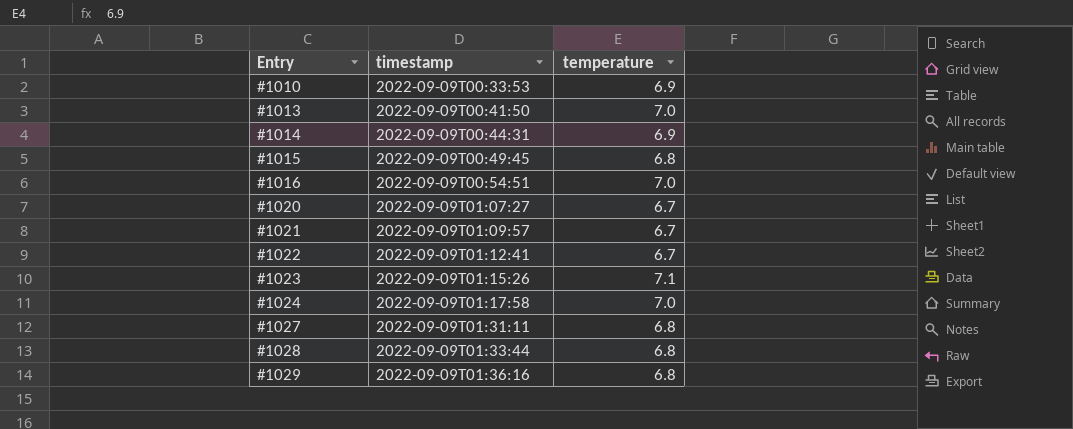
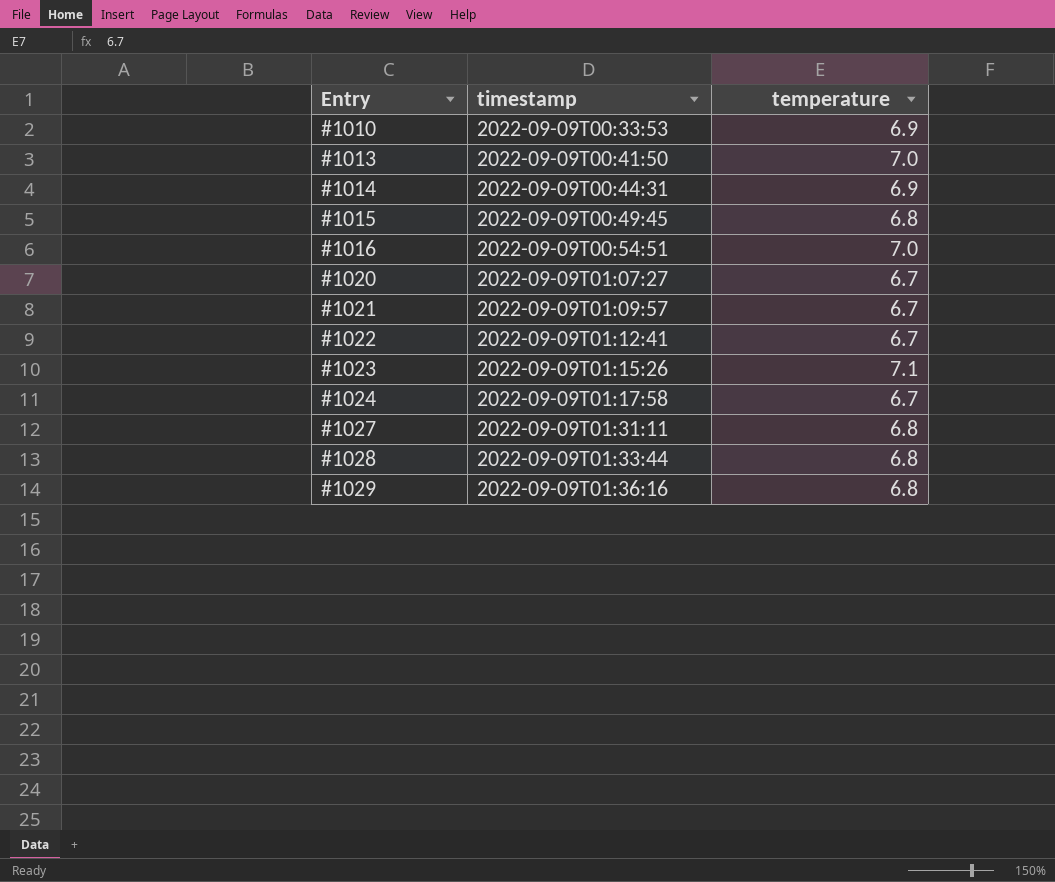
#1024 | temperature: 7.0 -> 6.7

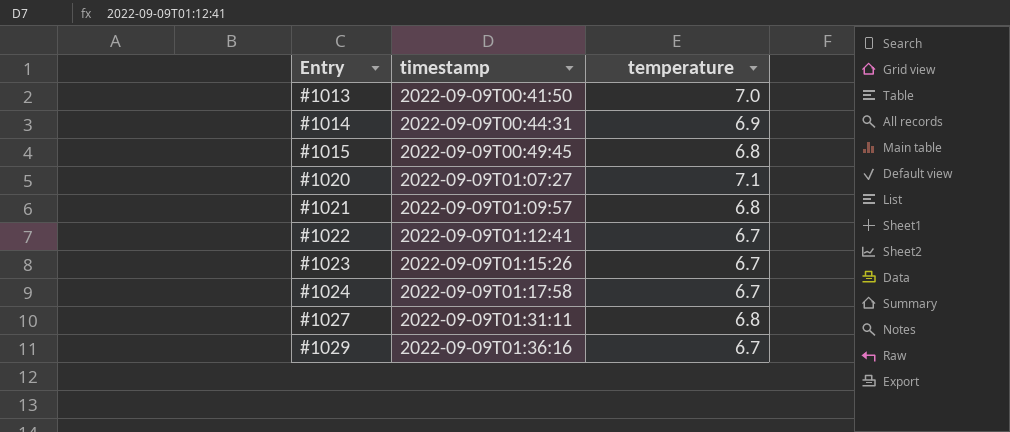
row #1010: 2022-09-09T00:33:53 | 6.9 -> none
row #1016: 2022-09-09T00:54:51 | 7.0 -> none
row #1028: 2022-09-09T01:33:44 | 6.8 -> none
#1020 | temperature: 6.7 -> 7.1
#1021 | temperature: 6.7 -> 6.8
#1023 | temperature: 7.1 -> 6.7
#1029 | temperature: 6.8 -> 6.7

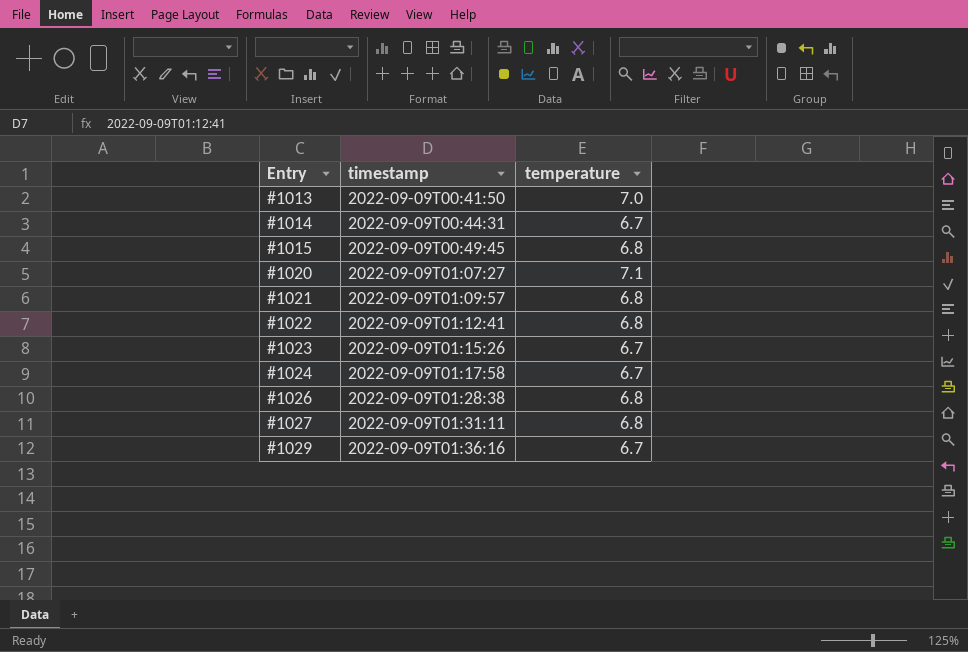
#1014 | temperature: 6.9 -> 6.7
#1022 | temperature: 6.7 -> 6.8
row #1026: none -> 2022-09-09T01:28:38 | 6.8

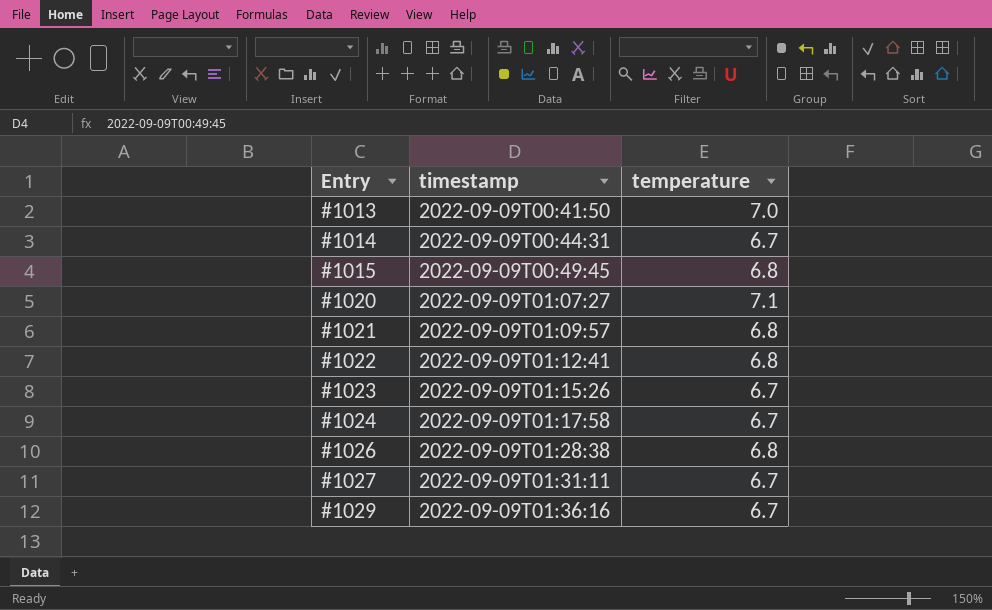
#1027 | temperature: 6.8 -> 6.7

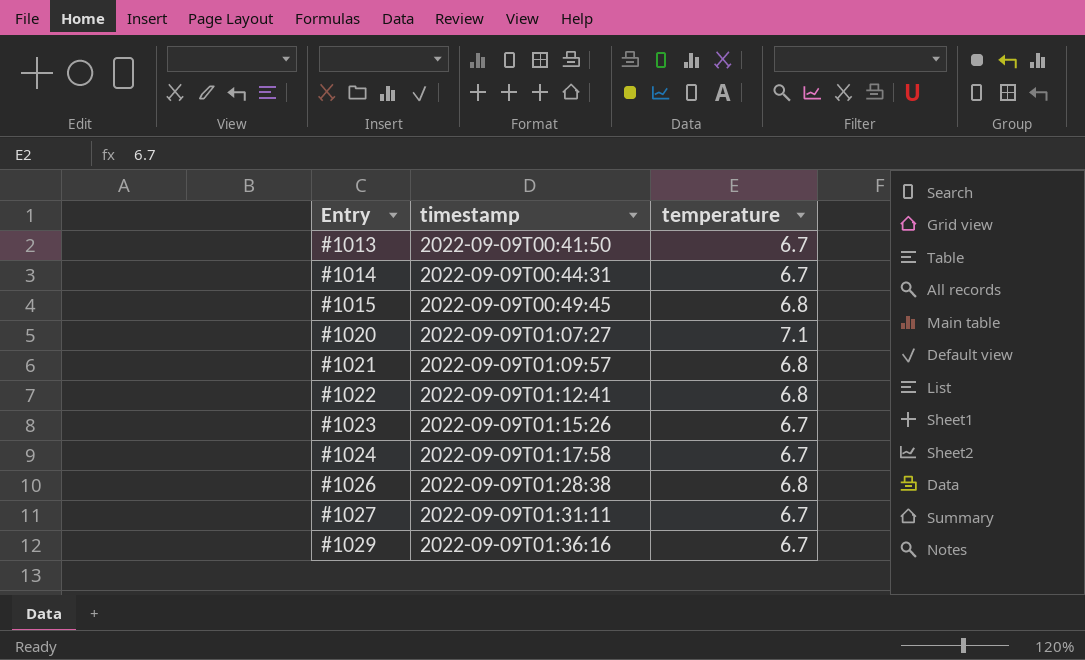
#1013 | temperature: 7.0 -> 6.7

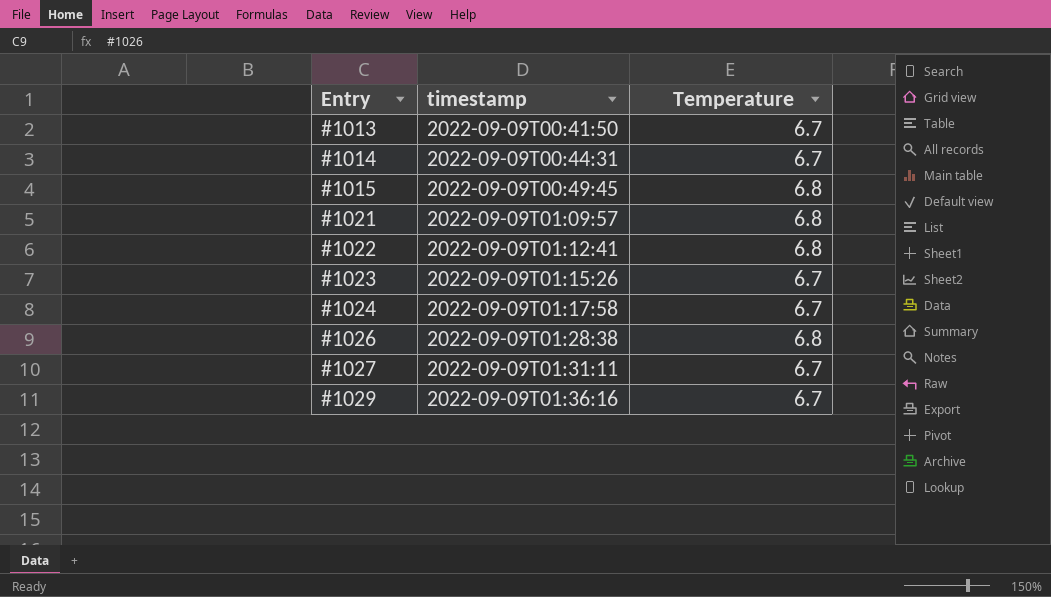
column name: temperature -> Temperature
row #1020: 2022-09-09T01:07:27 | 7.1 -> none

